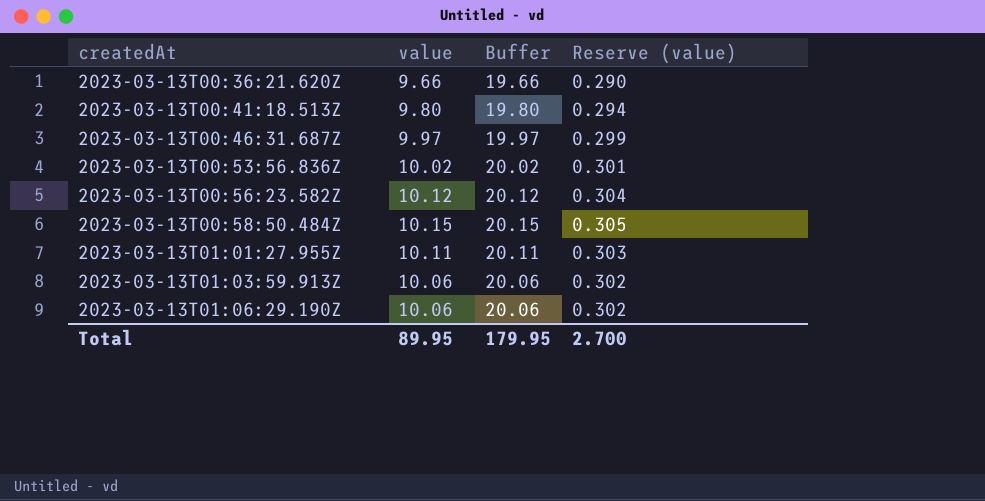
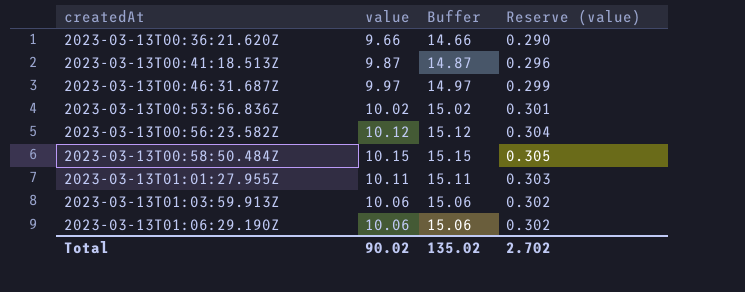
column Buffer | formula: [value] + 10 -> [value] + 5
2023-03-13T00:41:18.513Z | value: 9.80 -> 9.87
2023-03-13T00:41:18.513Z | Reserve (value): 0.294 -> 0.296
Total | value: 89.95 -> 90.02
Total | Buffer: 179.95 -> 135.02
Total | Reserve (value): 2.700 -> 2.702

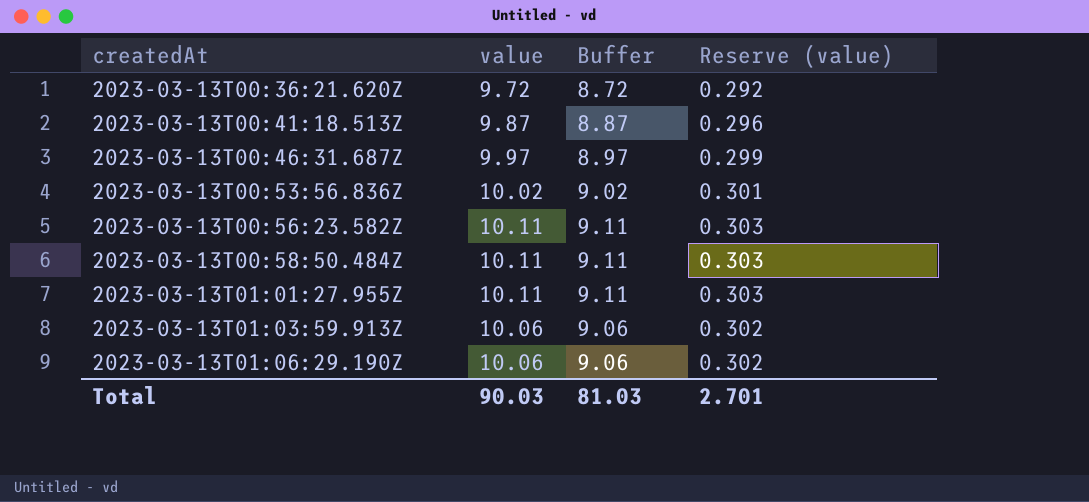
column Buffer | formula: [value] + 5 -> [value] - 1
2023-03-13T00:36:21.620Z | value: 9.66 -> 9.72
2023-03-13T00:36:21.620Z | Reserve (value): 0.290 -> 0.292
2023-03-13T00:56:23.582Z | value: 10.12 -> 10.11
2023-03-13T00:56:23.582Z | Reserve (value): 0.304 -> 0.303
2023-03-13T00:58:50.484Z | value: 10.15 -> 10.11
2023-03-13T00:58:50.484Z | Reserve (value): 0.305 -> 0.303
Total | value: 90.02 -> 90.03
Total | Buffer: 135.02 -> 81.03
Total | Reserve (value): 2.702 -> 2.701

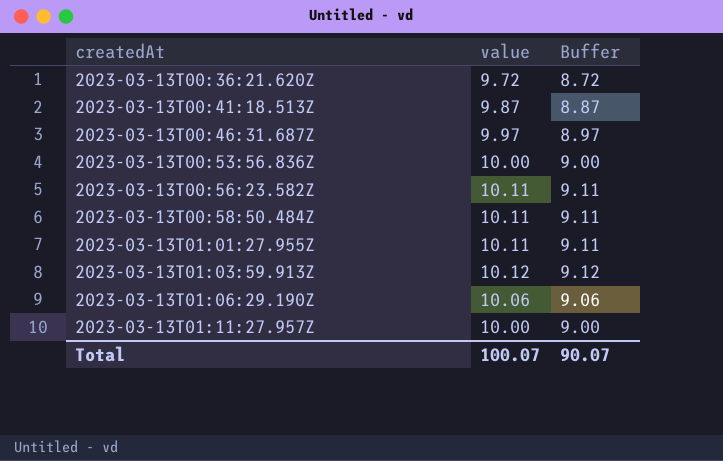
column Reserve (value) | formula: [value] * 0.03 -> none
2023-03-13T00:53:56.836Z | value: 10.02 -> 10.00
2023-03-13T00:53:56.836Z | Buffer: 9.02 -> 9.00
2023-03-13T01:03:59.913Z | value: 10.06 -> 10.12
2023-03-13T01:03:59.913Z | Buffer: 9.06 -> 9.12
row 2023-03-13T01:11:27.957Z: none -> 10.00 | 9.00
Total | value: 90.03 -> 100.07
Total | Buffer: 81.03 -> 90.07

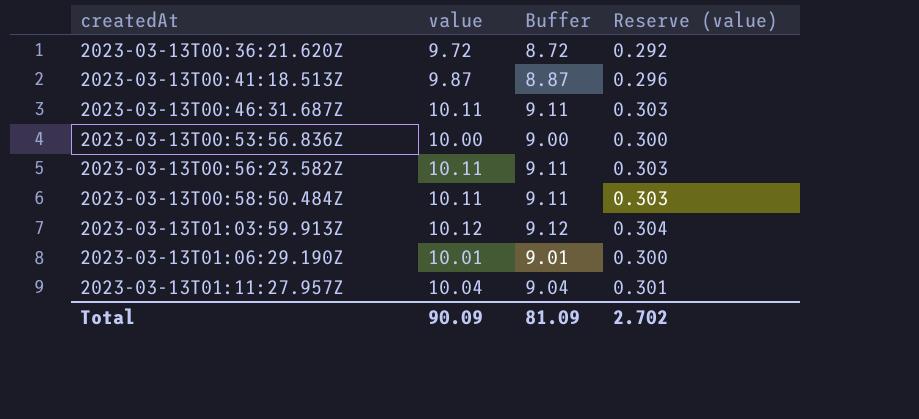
column Reserve (value) | formula: none -> [value] * 0.03
row 2023-03-13T01:01:27.955Z: 10.11 | 9.11 -> none
2023-03-13T00:46:31.687Z | value: 9.97 -> 10.11
2023-03-13T00:46:31.687Z | Buffer: 8.97 -> 9.11
2023-03-13T01:06:29.190Z | value: 10.06 -> 10.01
2023-03-13T01:06:29.190Z | Buffer: 9.06 -> 9.01
2023-03-13T01:11:27.957Z | value: 10.00 -> 10.04
2023-03-13T01:11:27.957Z | Buffer: 9.00 -> 9.04
Total | value: 100.07 -> 90.09
Total | Buffer: 90.07 -> 81.09

